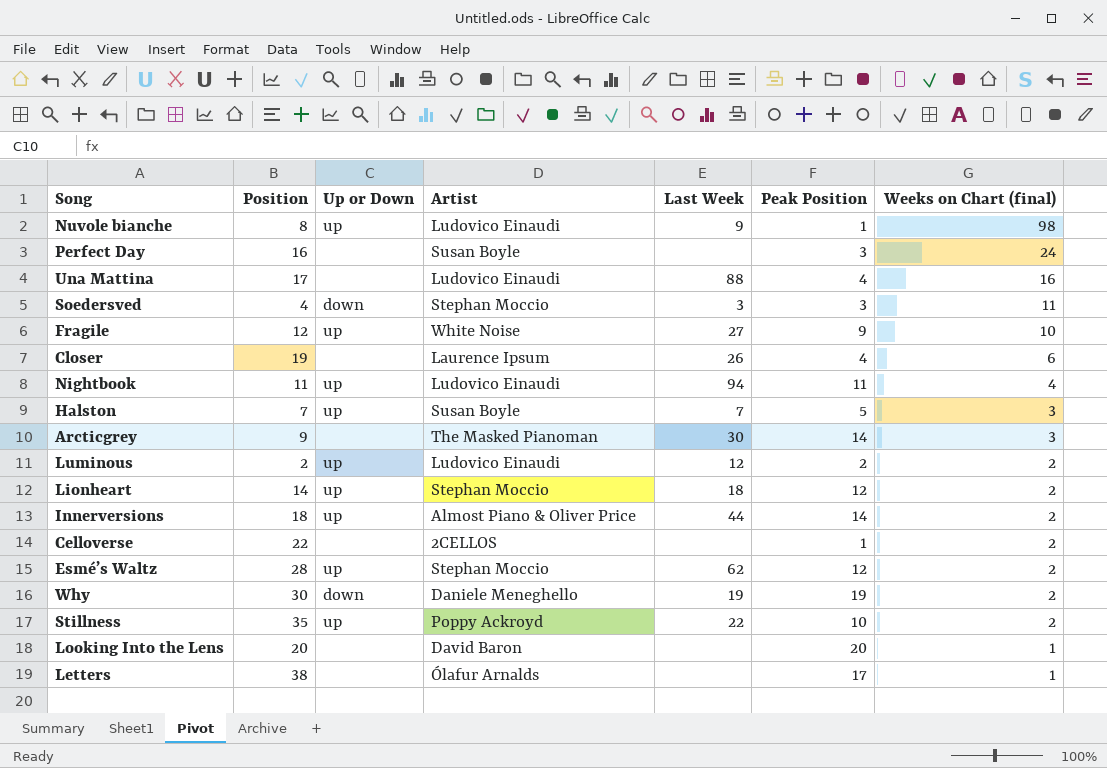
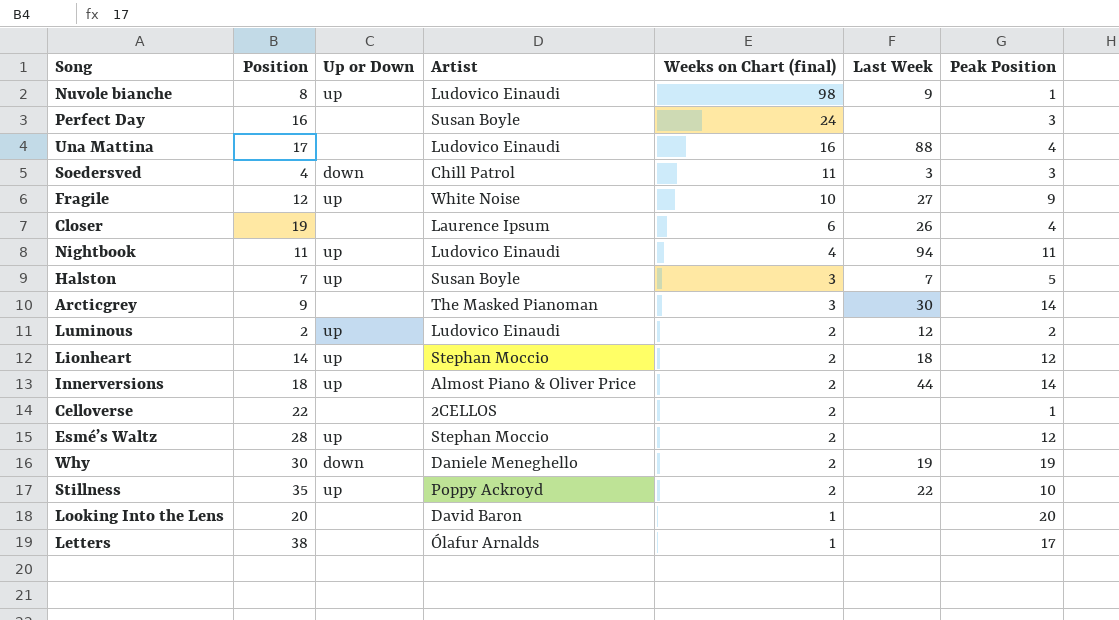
column Weeks on Chart (final) | position: 7 -> 5
Soedersved | Artist: Stephan Moccio -> Chill Patrol
Esmé’s Waltz | Last Week: 62 -> none

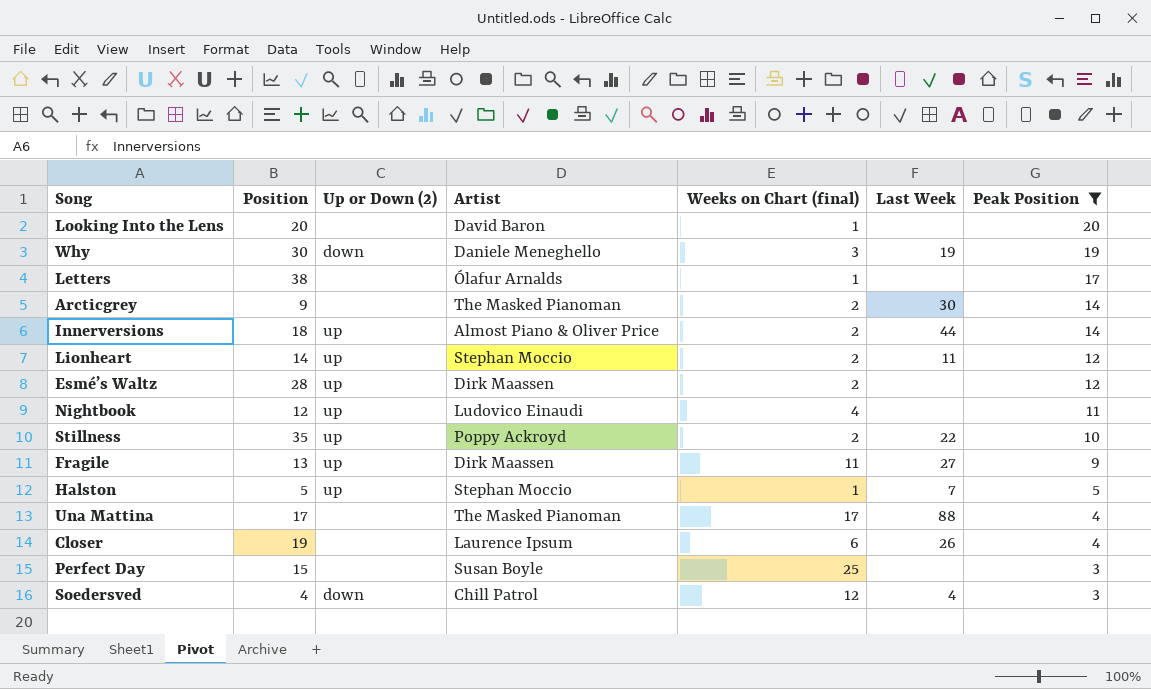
filter: none -> Peak Position >= 3
row order: Weeks on Chart (final) descending -> Peak Position descending
column name: Up or Down -> Up or Down (2)
Why | Weeks on Chart (final): 2 -> 3
Arcticgrey | Weeks on Chart (final): 3 -> 2
Lionheart | Last Week: 18 -> 11
Esmé’s Waltz | Artist: Stephan Moccio -> Dirk Maassen
Nightbook | Position: 11 -> 12
Nightbook | Last Week: 94 -> none
Fragile | Position: 12 -> 13
Fragile | Artist: White Noise -> Dirk Maassen
Fragile | Weeks on Chart (final): 10 -> 11
Halston | Position: 7 -> 5
Halston | Artist: Susan Boyle -> Stephan Moccio
Halston | Weeks on Chart (final): 3 -> 1
Una Mattina | Artist: Ludovico Einaudi -> The Masked Pianoman
Una Mattina | Weeks on Chart (final): 16 -> 17
Perfect Day | Position: 16 -> 15
Perfect Day | Weeks on Chart (final): 24 -> 25
Soedersved | Weeks on Chart (final): 11 -> 12
Soedersved | Last Week: 3 -> 4

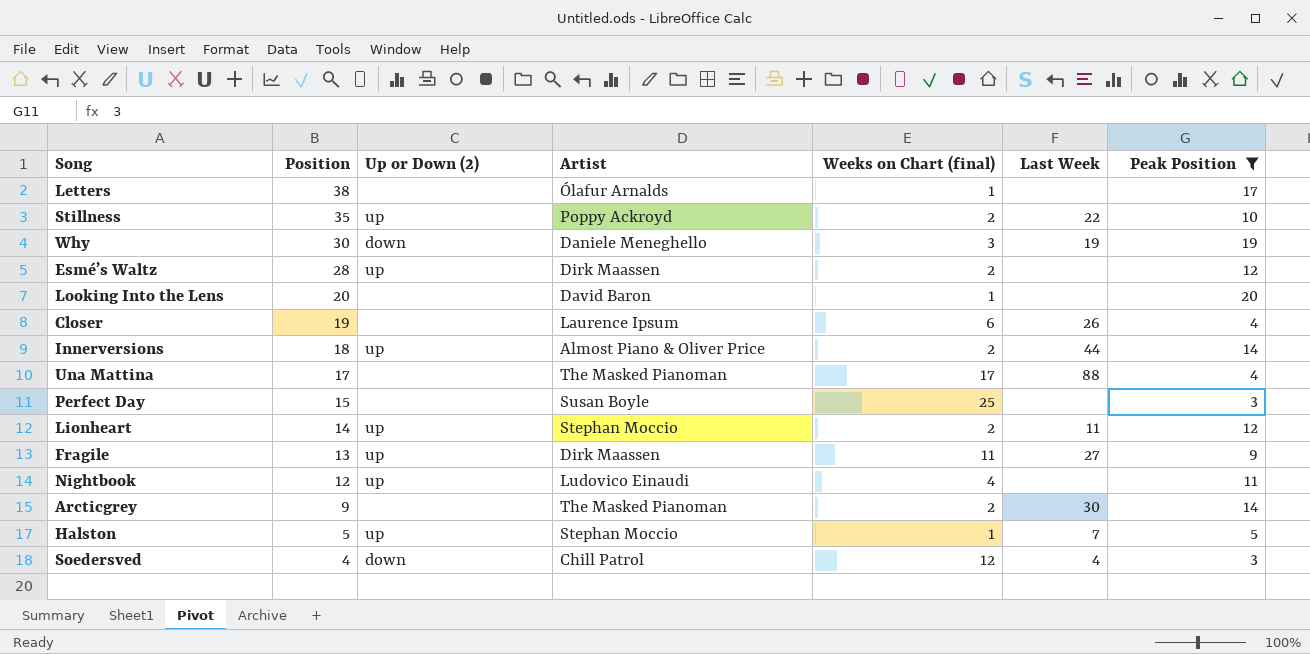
row order: Peak Position descending -> Position descending

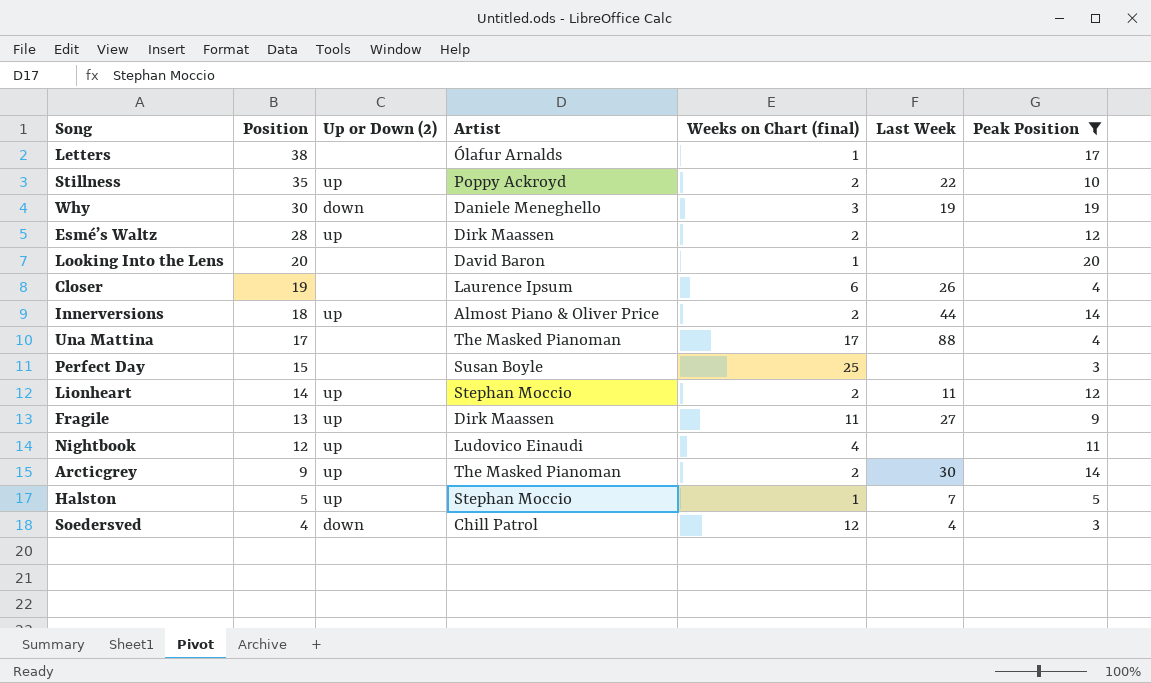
Arcticgrey | Up or Down (2): none -> up

